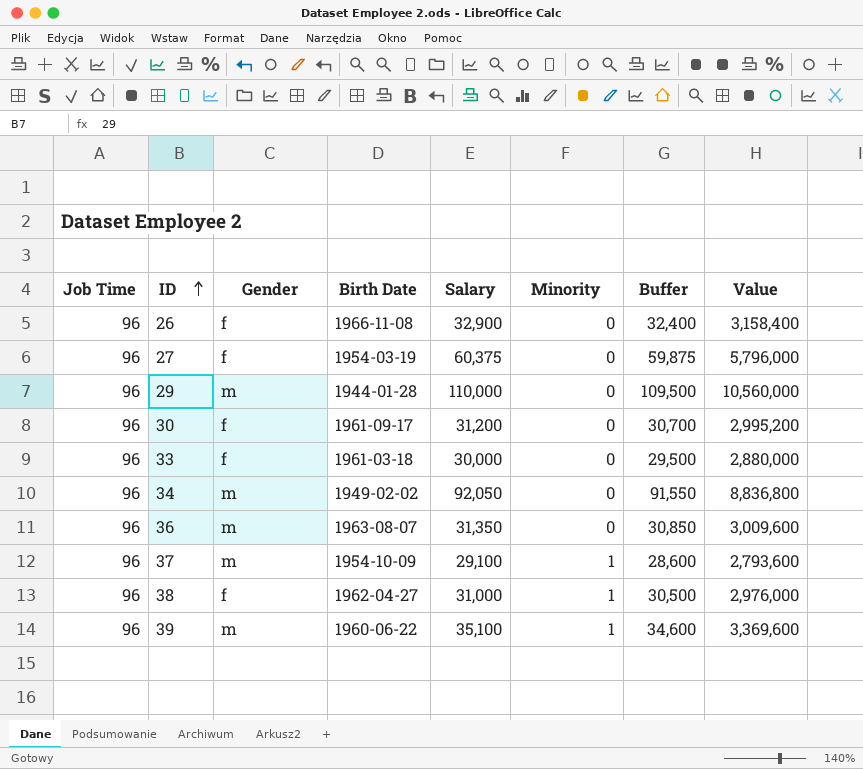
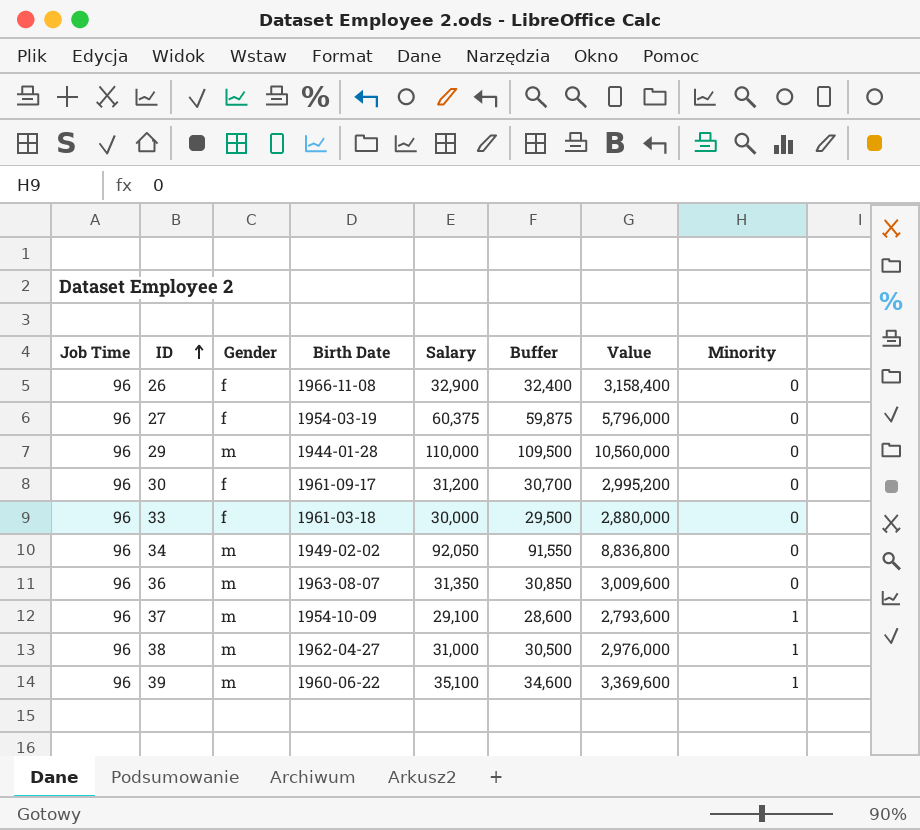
column Minority | position: 6 -> 8
38 | Gender: f -> m

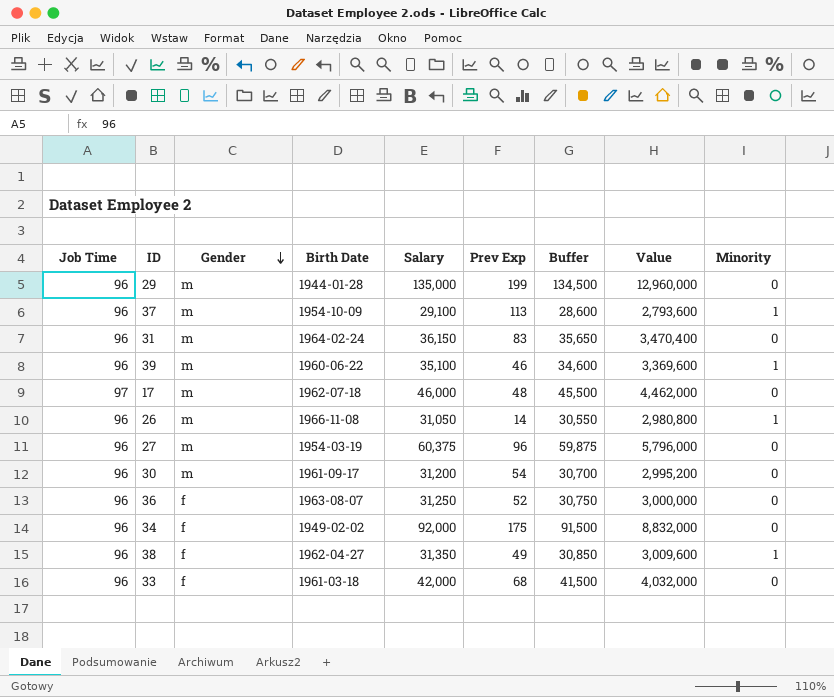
row order: ID ascending -> Gender descending
column Prev Exp | position: none -> 6
29 | Salary: 110,000 -> 135,000
29 | Buffer: 109,500 -> 134,500
29 | Value: 10,560,000 -> 12,960,000
row 31: none -> 96 | m | 1964-02-24 | 36,150 | 83 | 35,650 | 3,470,400 | 0
row 17: none -> 97 | m | 1962-07-18 | 46,000 | 48 | 45,500 | 4,462,000 | 0
26 | Gender: f -> m
26 | Salary: 32,900 -> 31,050
26 | Buffer: 32,400 -> 30,550
26 | Value: 3,158,400 -> 2,980,800
26 | Minority: 0 -> 1
27 | Gender: f -> m
30 | Gender: f -> m
36 | Gender: m -> f
36 | Salary: 31,350 -> 31,250
36 | Buffer: 30,850 -> 30,750
36 | Value: 3,009,600 -> 3,000,000
34 | Gender: m -> f
34 | Salary: 92,050 -> 92,000
34 | Buffer: 91,550 -> 91,500
34 | Value: 8,836,800 -> 8,832,000
38 | Gender: m -> f
38 | Salary: 31,000 -> 31,350
38 | Buffer: 30,500 -> 30,850
38 | Value: 2,976,000 -> 3,009,600
33 | Salary: 30,000 -> 42,000
33 | Buffer: 29,500 -> 41,500
33 | Value: 2,880,000 -> 4,032,000

